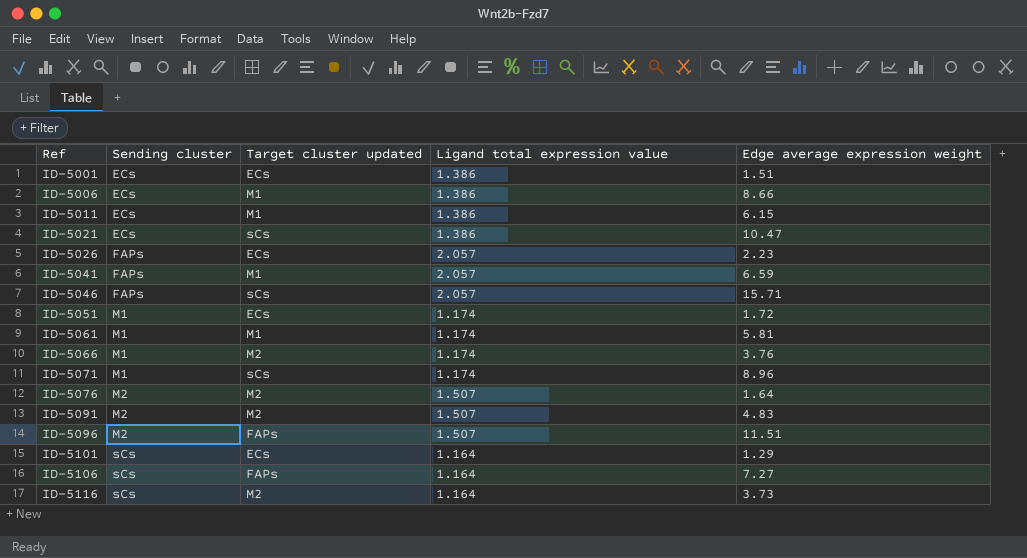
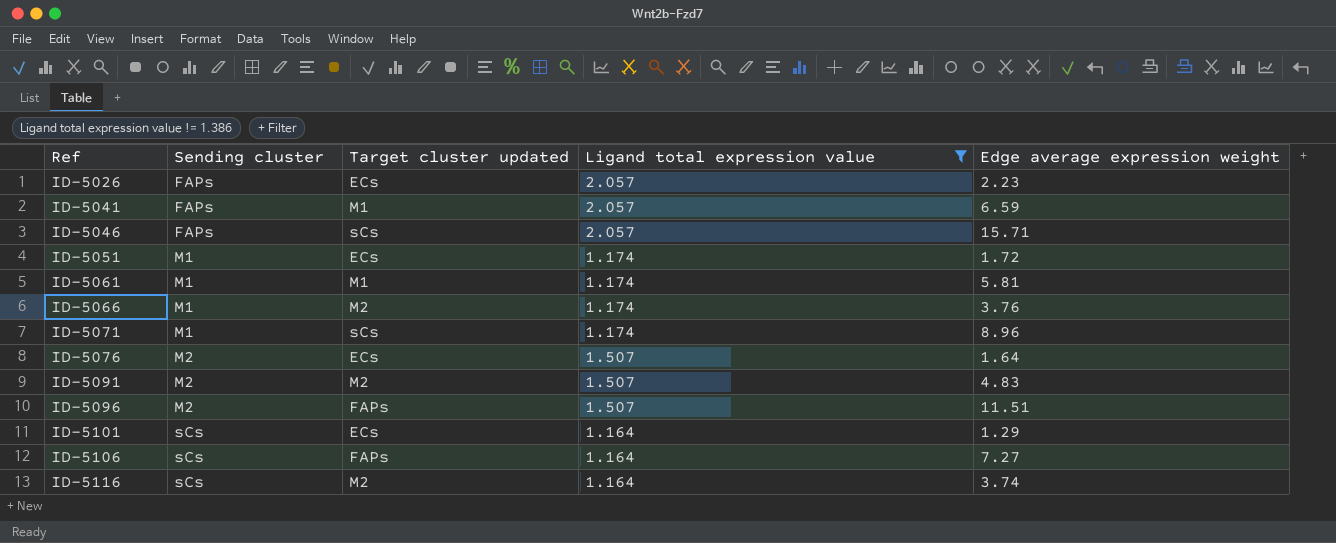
filter: none -> Ligand total expression value != 1.386
ID-5076 | Target cluster updated: M2 -> ECs
ID-5116 | Edge average expression weight: 3.73 -> 3.74

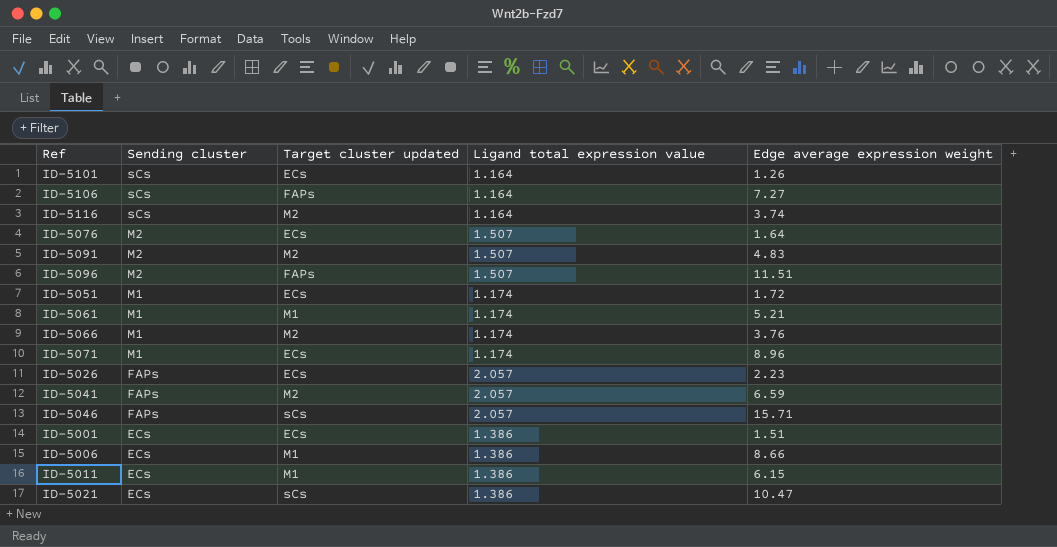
filter: Ligand total expression value != 1.386 -> none
row order: Ref ascending -> Sending cluster descending
ID-5101 | Edge average expression weight: 1.29 -> 1.26
ID-5061 | Edge average expression weight: 5.81 -> 5.21
ID-5071 | Target cluster updated: sCs -> ECs
ID-5041 | Target cluster updated: M1 -> M2

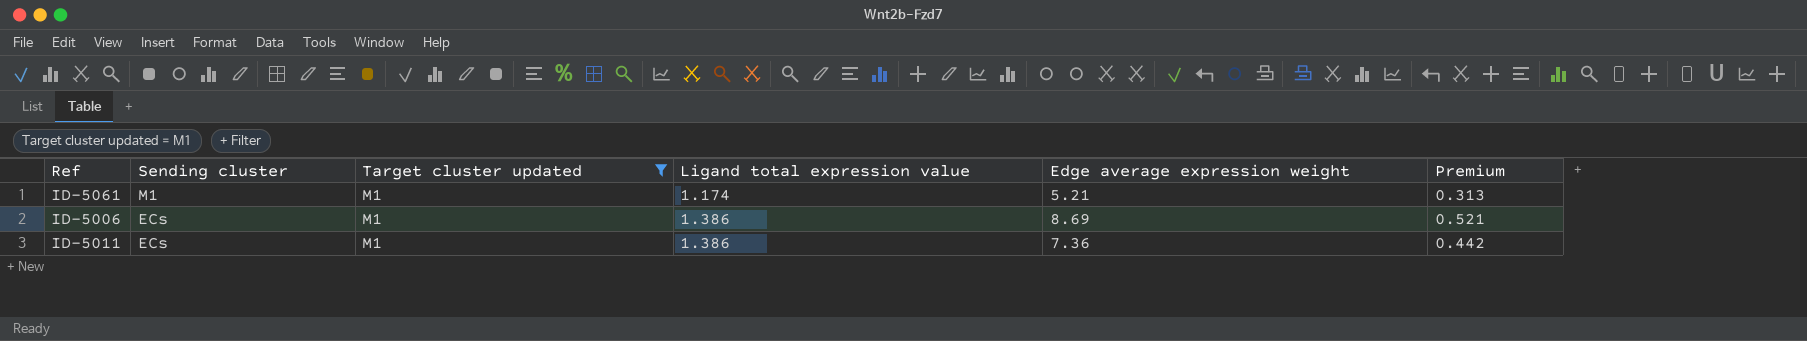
filter: none -> Target cluster updated = M1
column Premium | formula: none -> [Edge average expression weight] * 0.06
ID-5006 | Edge average expression weight: 8.66 -> 8.69
ID-5011 | Edge average expression weight: 6.15 -> 7.36

